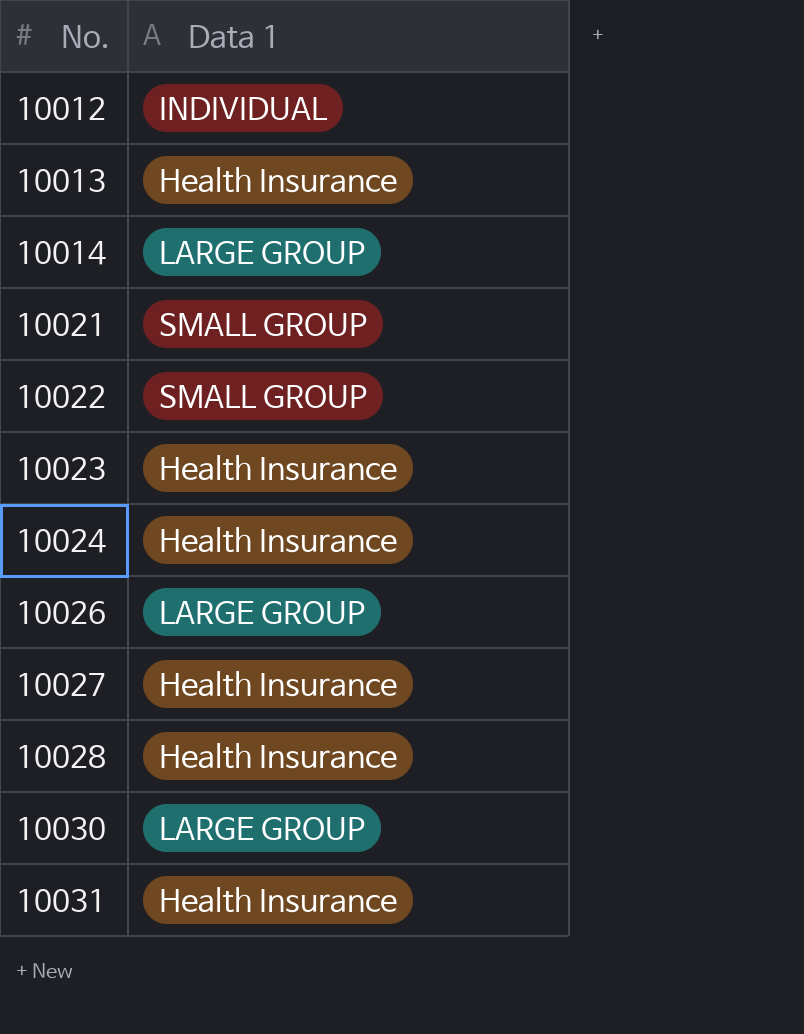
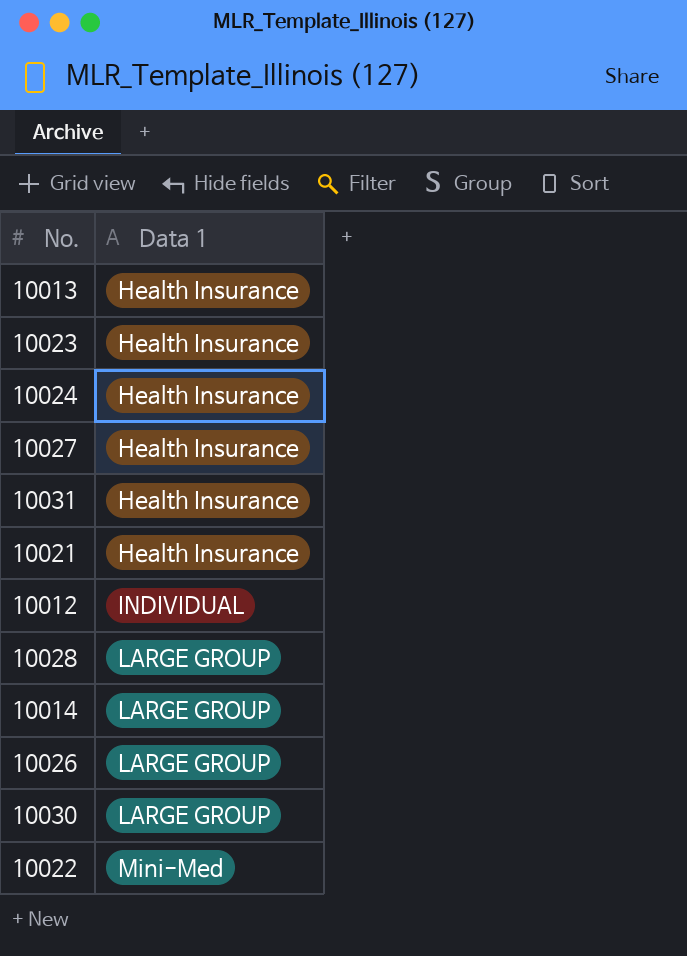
row order: No. ascending -> Data 1 ascending
10021 | Data 1: SMALL GROUP -> Health Insurance
10028 | Data 1: Health Insurance -> LARGE GROUP
10022 | Data 1: SMALL GROUP -> Mini-Med

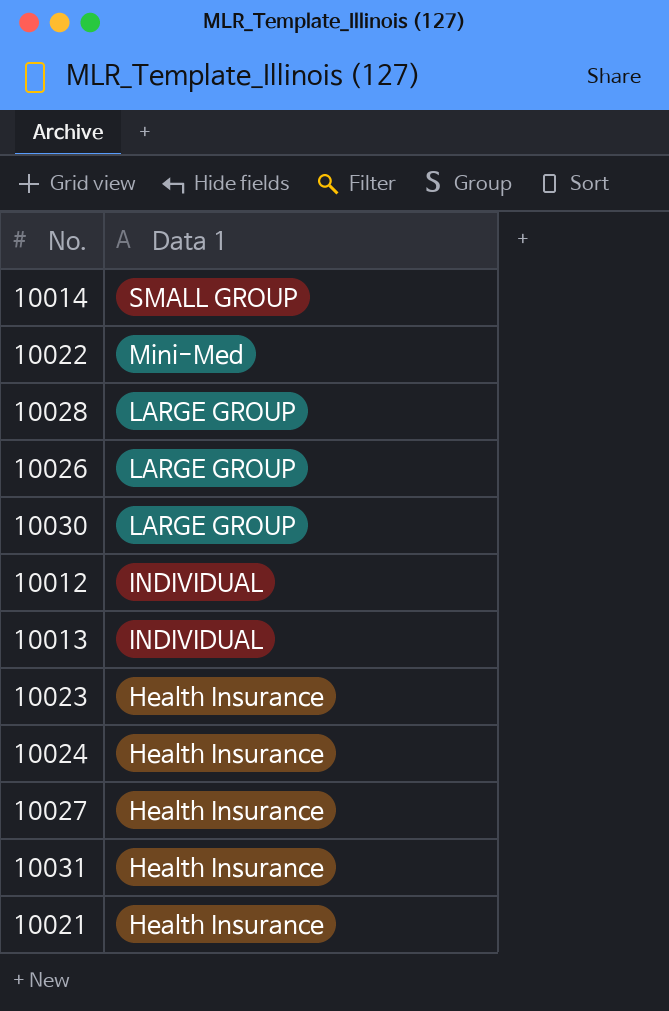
row order: Data 1 ascending -> Data 1 descending
10014 | Data 1: LARGE GROUP -> SMALL GROUP
10013 | Data 1: Health Insurance -> INDIVIDUAL

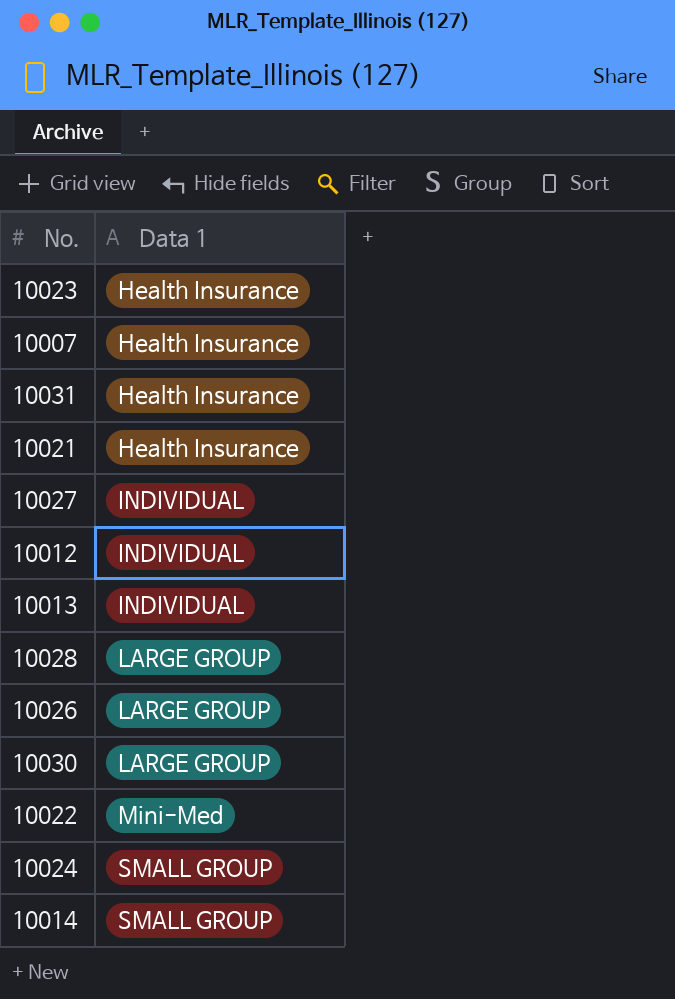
row order: Data 1 descending -> Data 1 ascending
row 10007: none -> Health Insurance
10027 | Data 1: Health Insurance -> INDIVIDUAL
10024 | Data 1: Health Insurance -> SMALL GROUP

